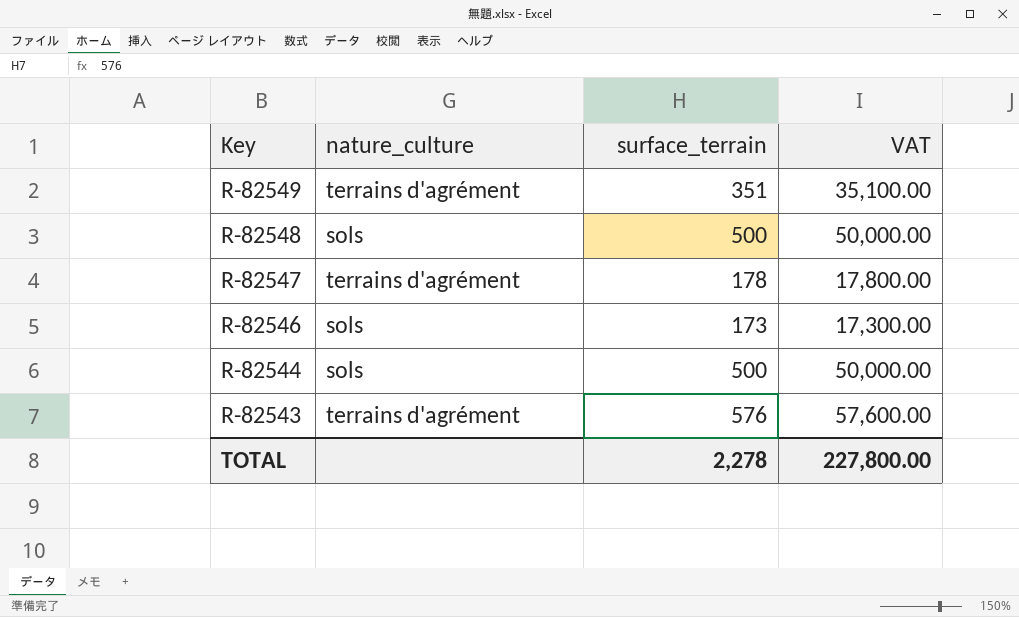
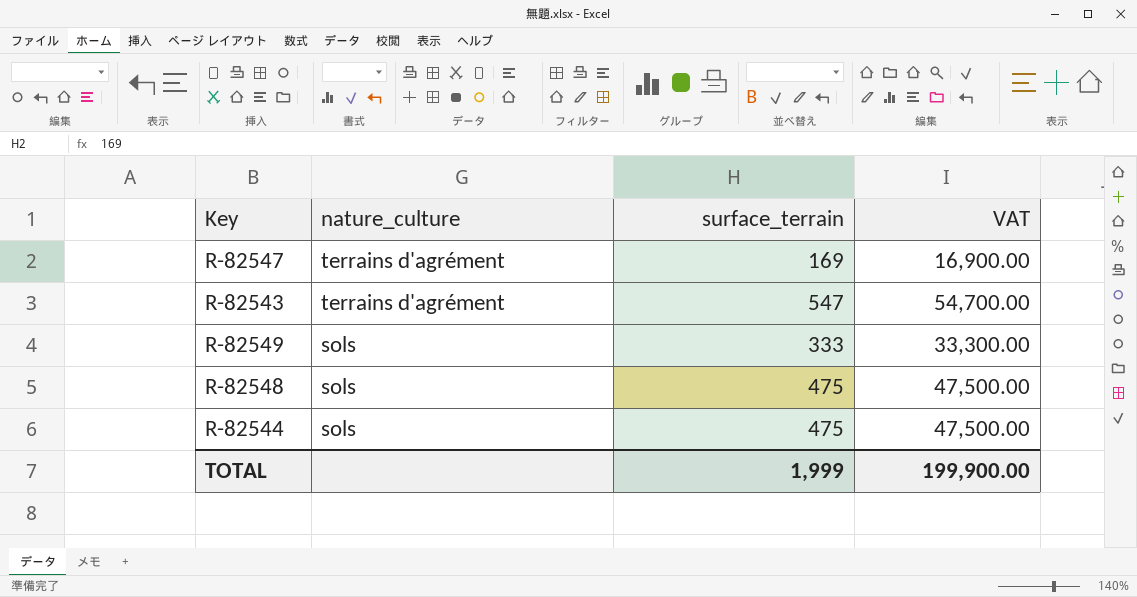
row order: Key descending -> nature_culture descending
row R-82546: sols | 173 | 17,300.00 -> none
R-82547 | surface_terrain: 178 -> 169
R-82547 | VAT: 17,800.00 -> 16,900.00
R-82543 | surface_terrain: 576 -> 547
R-82543 | VAT: 57,600.00 -> 54,700.00
R-82549 | nature_culture: terrains d'agrément -> sols
R-82549 | surface_terrain: 351 -> 333
R-82549 | VAT: 35,100.00 -> 33,300.00
R-82548 | surface_terrain: 500 -> 475
R-82548 | VAT: 50,000.00 -> 47,500.00
R-82544 | surface_terrain: 500 -> 475
R-82544 | VAT: 50,000.00 -> 47,500.00
TOTAL | surface_terrain: 2,278 -> 1,999
TOTAL | VAT: 227,800.00 -> 199,900.00

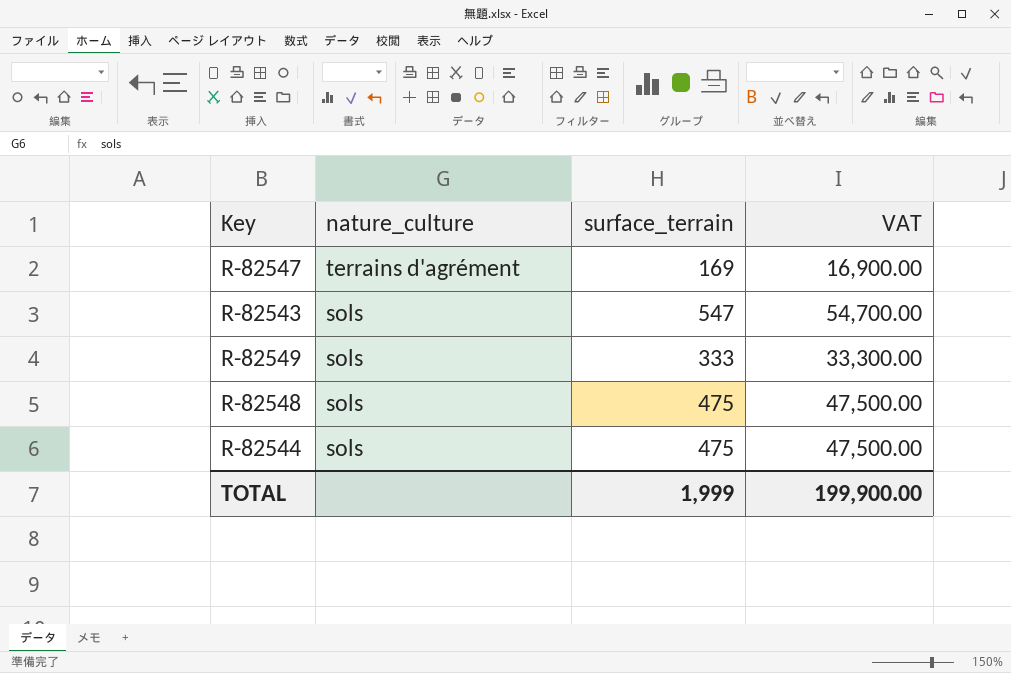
R-82543 | nature_culture: terrains d'agrément -> sols

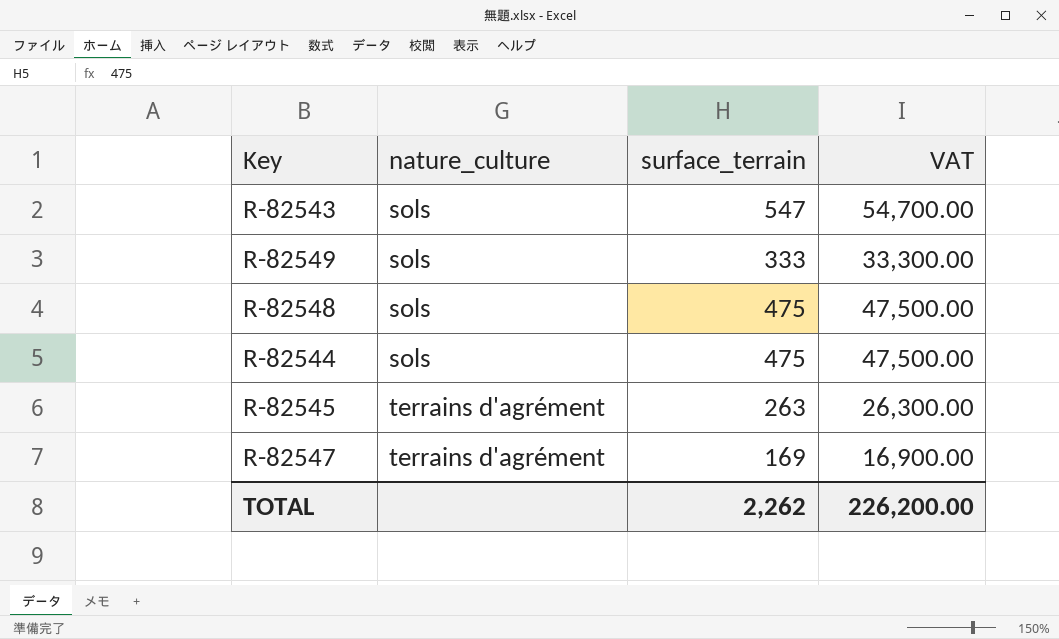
row order: nature_culture descending -> nature_culture ascending
row R-82545: none -> terrains d'agrément | 263 | 26,300.00
TOTAL | surface_terrain: 1,999 -> 2,262
TOTAL | VAT: 199,900.00 -> 226,200.00

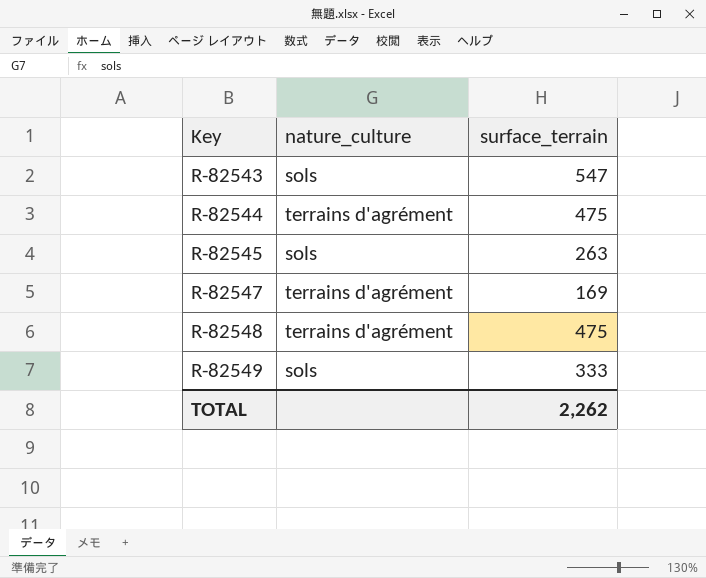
row order: nature_culture ascending -> Key ascending
column VAT | formula: [surface_terrain] * 100 -> none
R-82544 | nature_culture: sols -> terrains d'agrément
R-82545 | nature_culture: terrains d'agrément -> sols
R-82548 | nature_culture: sols -> terrains d'agrément

